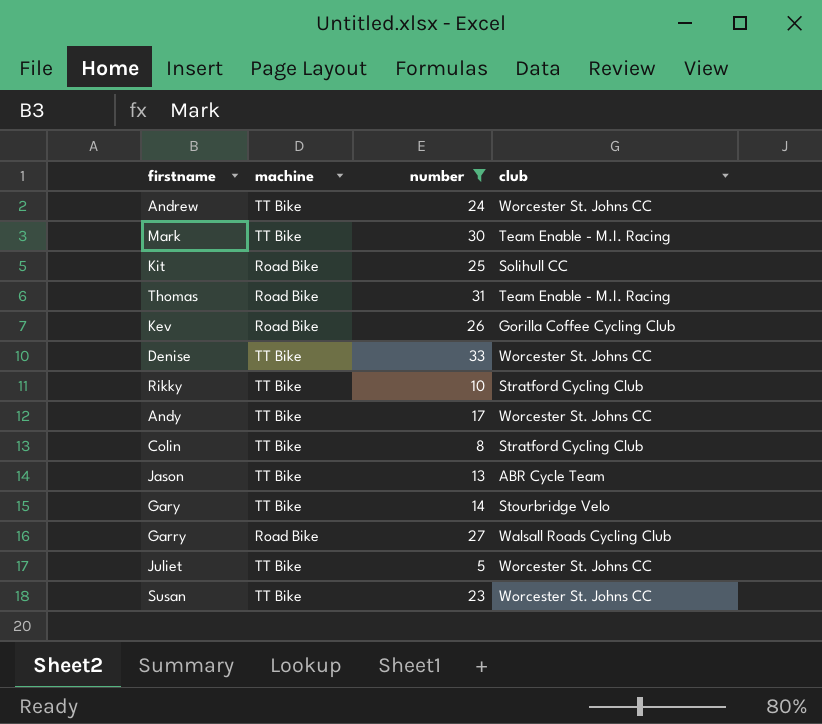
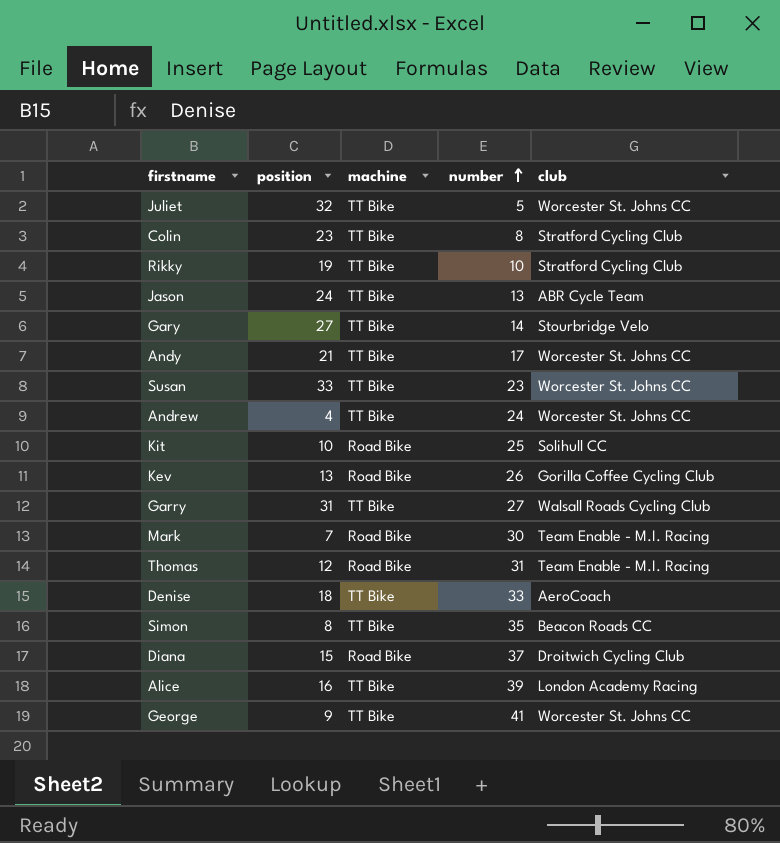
filter: number <= 33 -> none
row order: none -> number ascending
column position | position: none -> 2
Garry | machine: Road Bike -> TT Bike
Mark | machine: TT Bike -> Road Bike
Denise | club: Worcester St. Johns CC -> AeroCoach

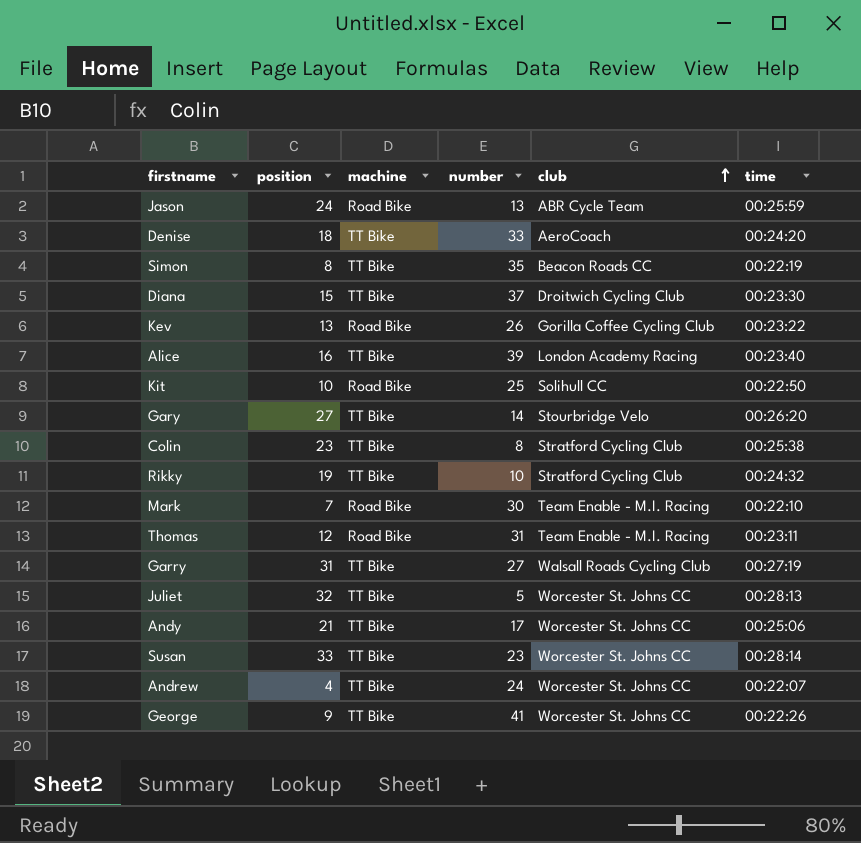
row order: number ascending -> club ascending
column time | position: none -> 6
Jason | machine: TT Bike -> Road Bike
Diana | machine: Road Bike -> TT Bike

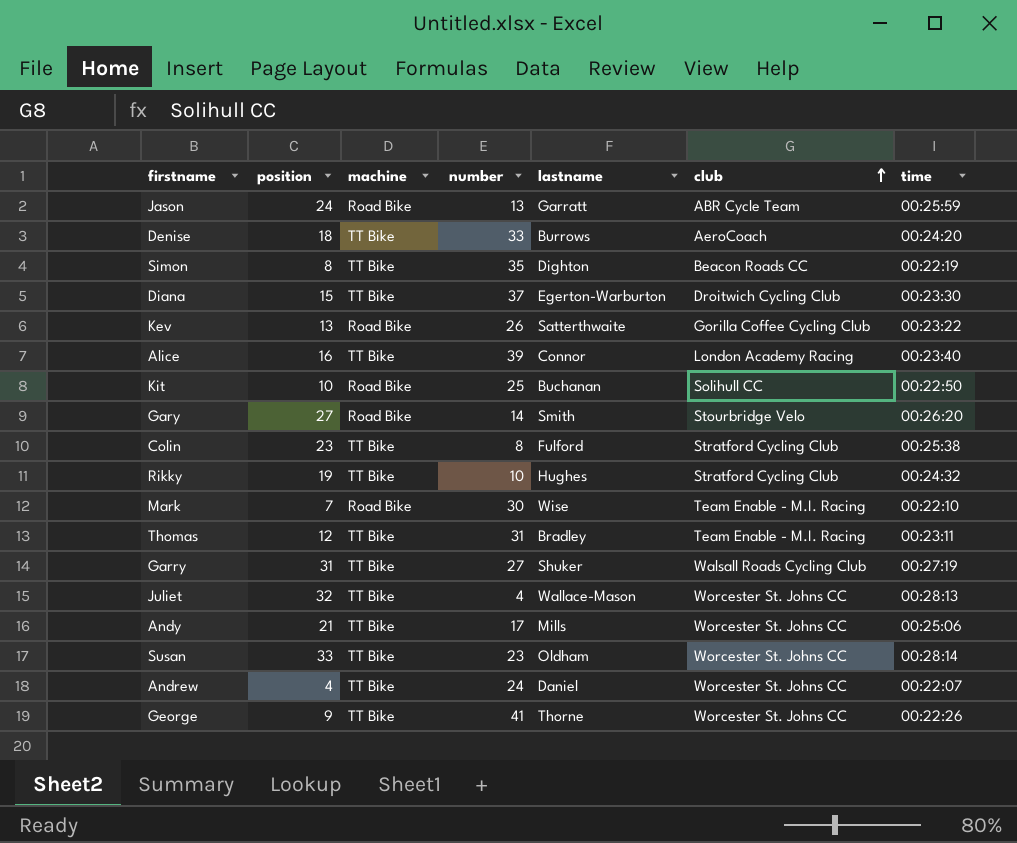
column lastname | position: none -> 5
Gary | machine: TT Bike -> Road Bike
Thomas | machine: Road Bike -> TT Bike
Juliet | number: 5 -> 4

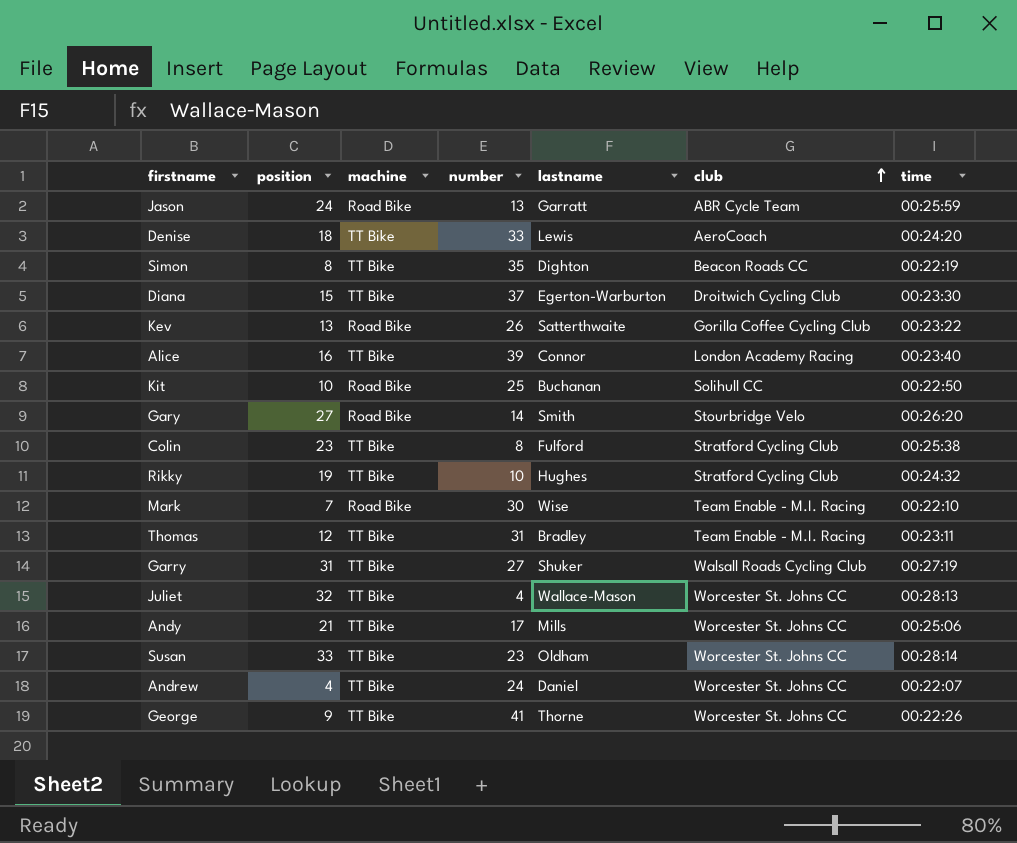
Denise | lastname: Burrows -> Lewis

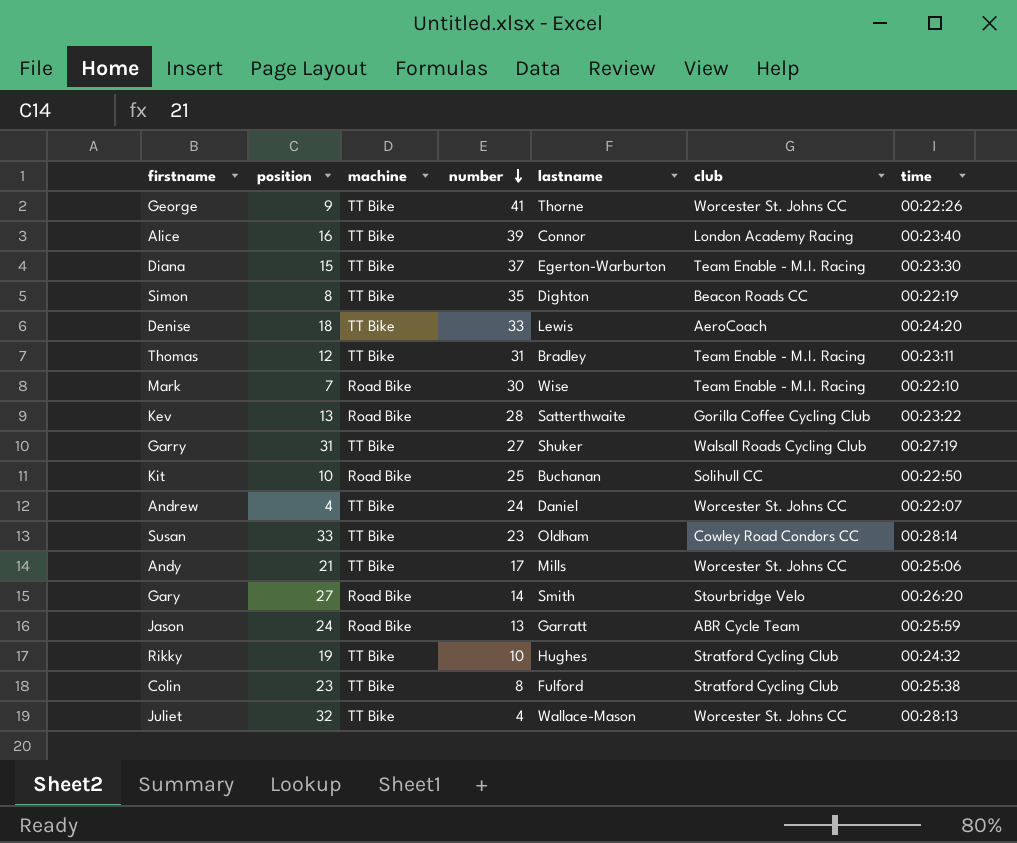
row order: club ascending -> number descending
Diana | club: Droitwich Cycling Club -> Team Enable - M.I. Racing
Kev | number: 26 -> 28
Susan | club: Worcester St. Johns CC -> Cowley Road Condors CC

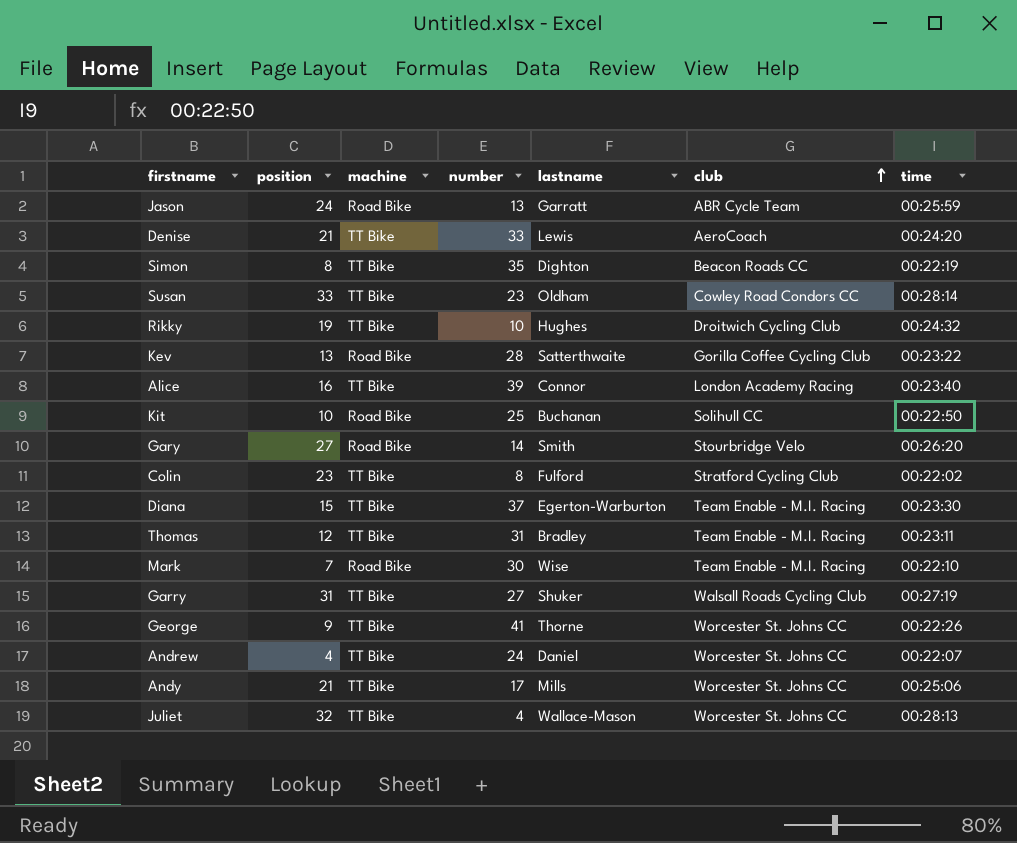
row order: number descending -> club ascending
Denise | position: 18 -> 21
Rikky | club: Stratford Cycling Club -> Droitwich Cycling Club
Colin | time: 00:25:38 -> 00:22:02

